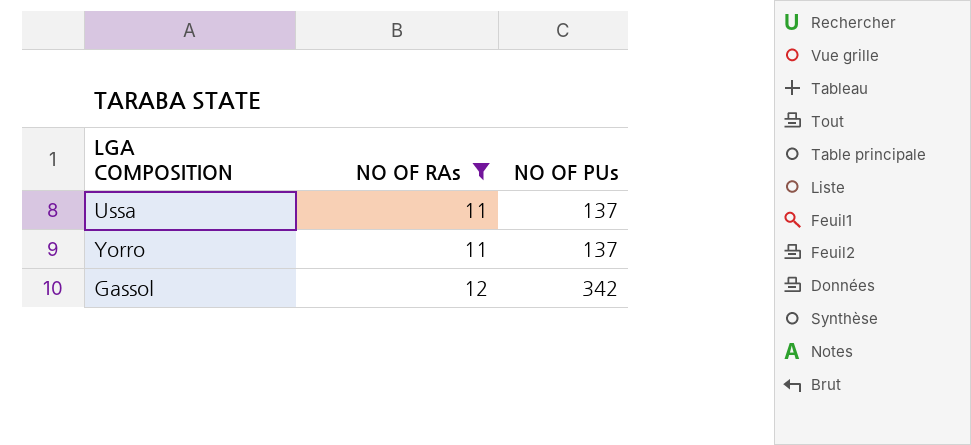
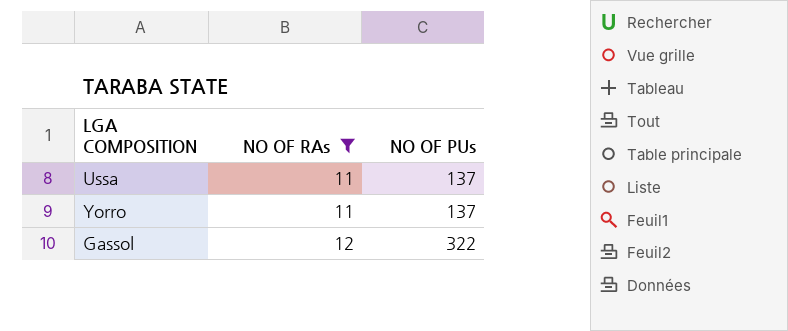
Gassol | NO OF PUs: 342 -> 322

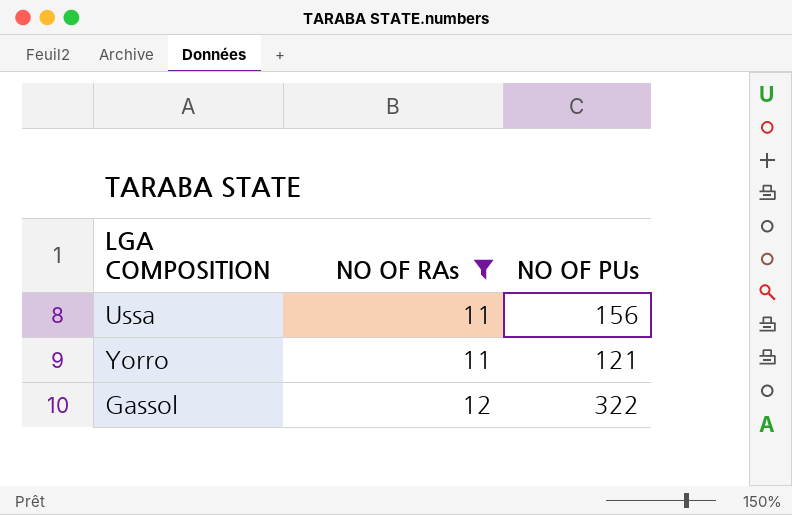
Ussa | NO OF PUs: 137 -> 156
Yorro | NO OF PUs: 137 -> 121

